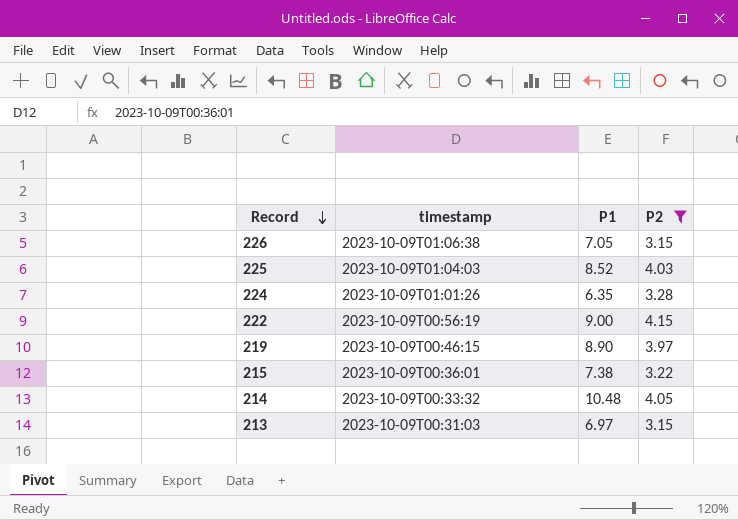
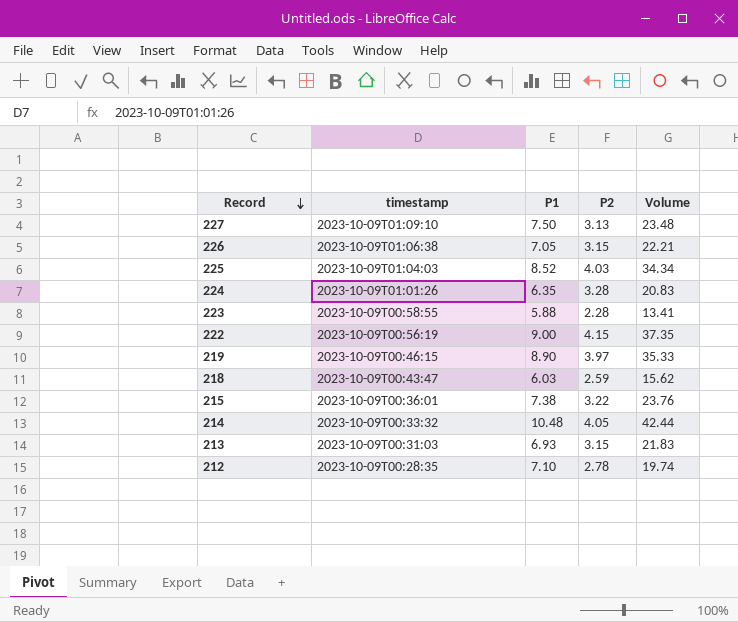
filter: P2 >= 3.15 -> none
column Volume | formula: none -> [P1] * [P2]
213 | P1: 6.97 -> 6.93

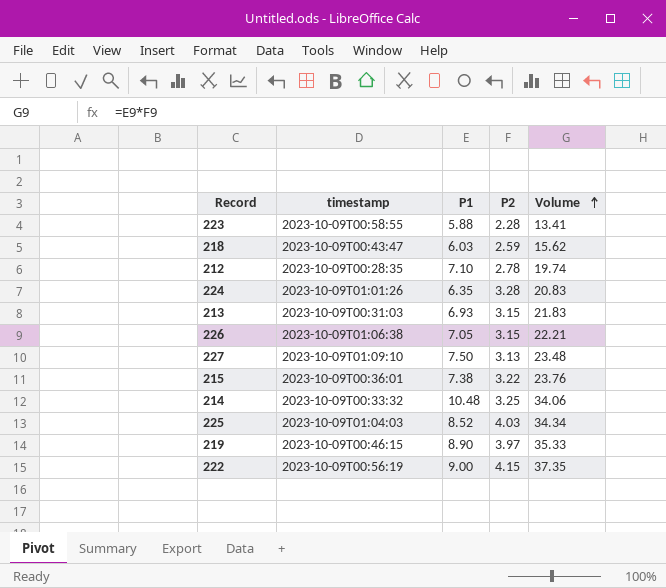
row order: Record descending -> Volume ascending
214 | P2: 4.05 -> 3.25
214 | Volume: 42.44 -> 34.06

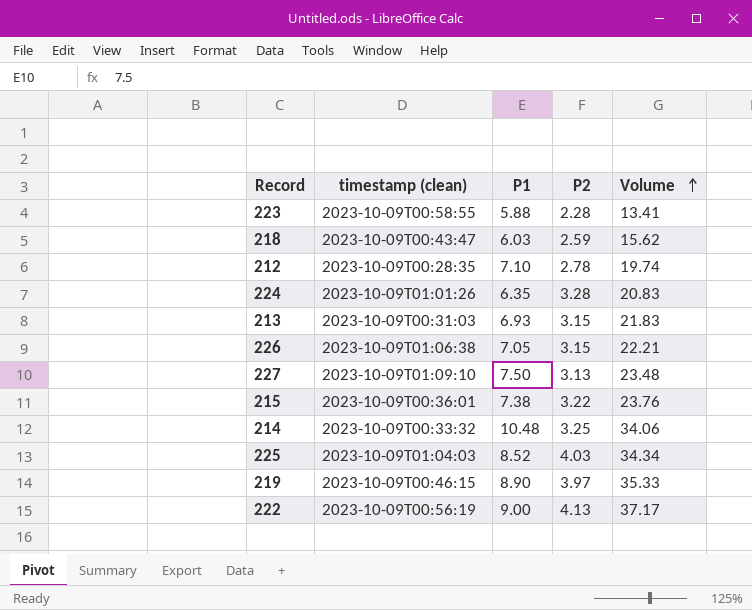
column name: timestamp -> timestamp (clean)
222 | P2: 4.15 -> 4.13
222 | Volume: 37.35 -> 37.17

